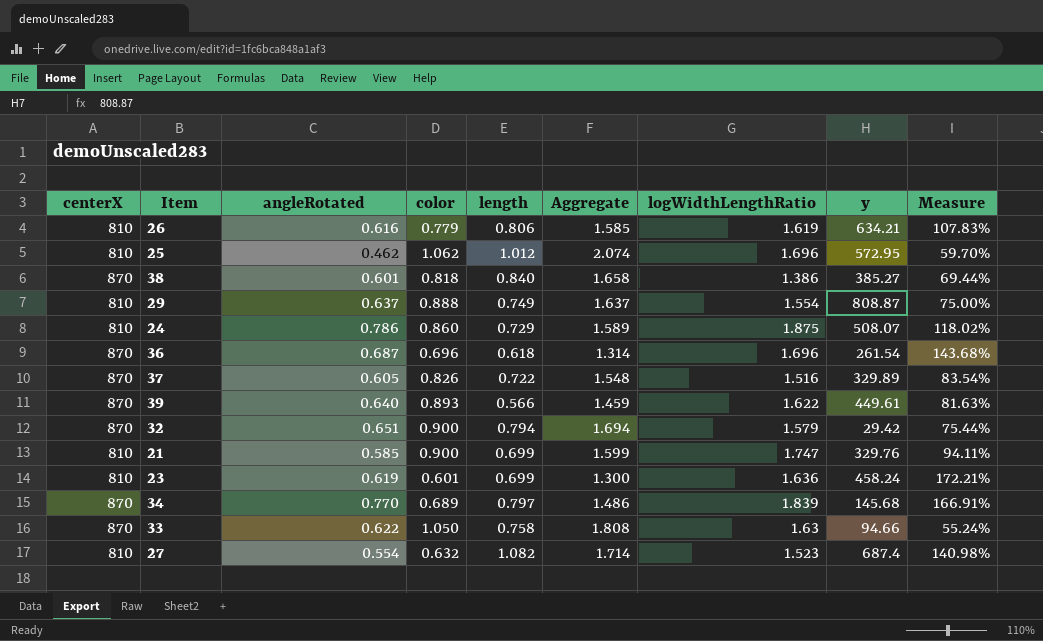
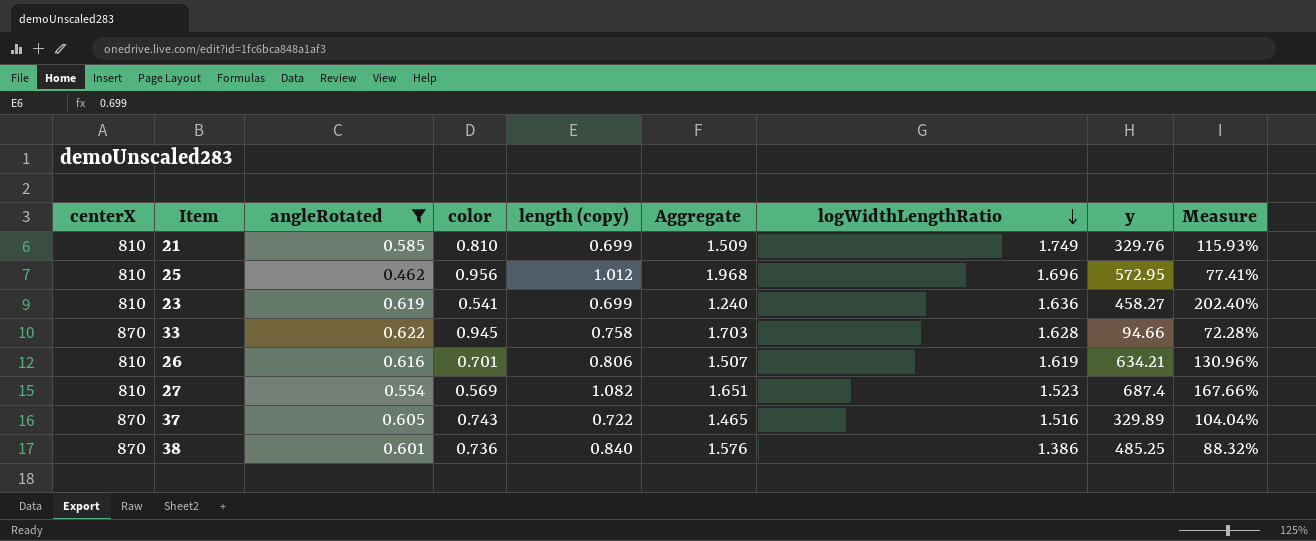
filter: none -> angleRotated <= 0.622
row order: none -> logWidthLengthRatio descending
column name: length -> length (copy)
21 | color: 0.900 -> 0.810
21 | Aggregate: 1.599 -> 1.509
21 | logWidthLengthRatio: 1.747 -> 1.749
21 | Measure: 94.11% -> 115.93%
25 | color: 1.062 -> 0.956
25 | Aggregate: 2.074 -> 1.968
25 | Measure: 59.70% -> 77.41%
23 | color: 0.601 -> 0.541
23 | Aggregate: 1.300 -> 1.240
23 | y: 458.24 -> 458.27
23 | Measure: 172.21% -> 202.40%
33 | color: 1.050 -> 0.945
33 | Aggregate: 1.808 -> 1.703
33 | logWidthLengthRatio: 1.63 -> 1.628
33 | Measure: 55.24% -> 72.28%
26 | color: 0.779 -> 0.701
26 | Aggregate: 1.585 -> 1.507
26 | Measure: 107.83% -> 130.96%
27 | color: 0.632 -> 0.569
27 | Aggregate: 1.714 -> 1.651
27 | Measure: 140.98% -> 167.66%
37 | color: 0.826 -> 0.743
37 | Aggregate: 1.548 -> 1.465
37 | Measure: 83.54% -> 104.04%
38 | color: 0.818 -> 0.736
38 | Aggregate: 1.658 -> 1.576
38 | y: 385.27 -> 485.25
38 | Measure: 69.44% -> 88.32%

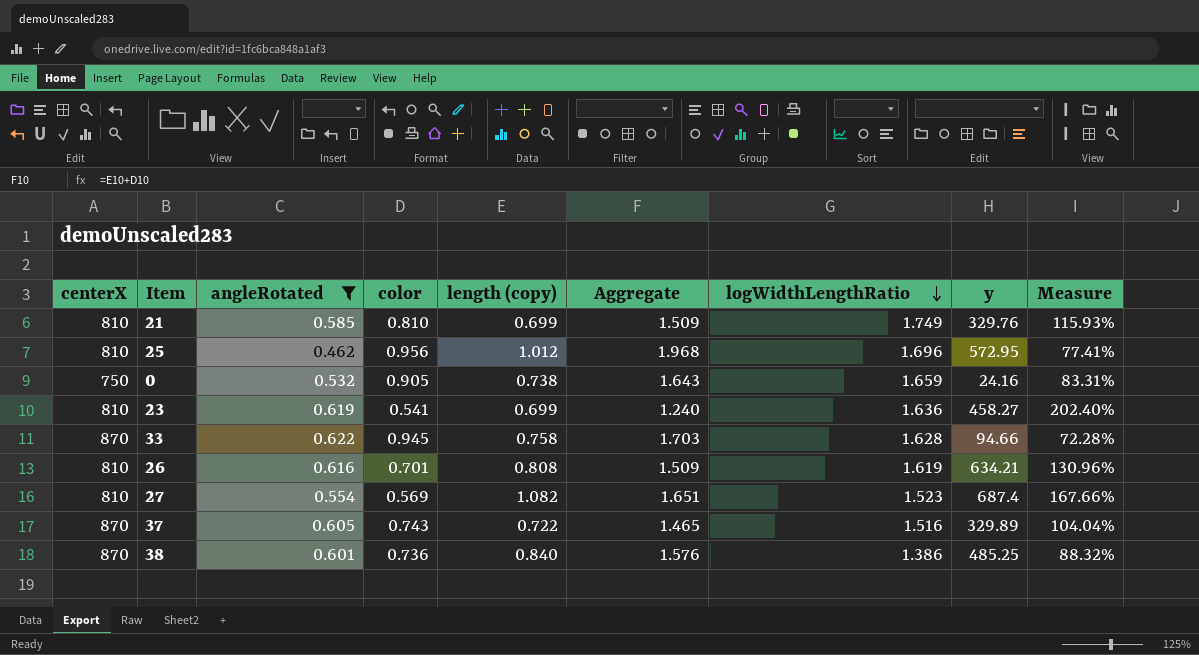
row 0: none -> 750 | 0.532 | 0.905 | 0.738 | 1.643 | 1.659 | 24.16 | 83.31%
26 | length (copy): 0.806 -> 0.808
26 | Aggregate: 1.507 -> 1.509

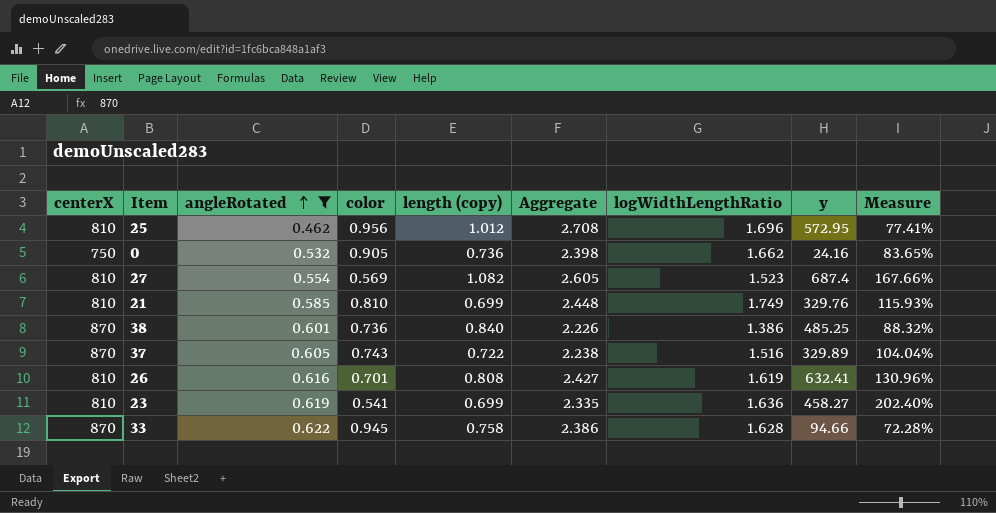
row order: logWidthLengthRatio descending -> angleRotated ascending
column Aggregate | formula: [color] + [length (copy)] -> [length (copy)] + [logWidthLengthRatio]
0 | length (copy): 0.738 -> 0.736
0 | logWidthLengthRatio: 1.659 -> 1.662
0 | Measure: 83.31% -> 83.65%
26 | y: 634.21 -> 632.41

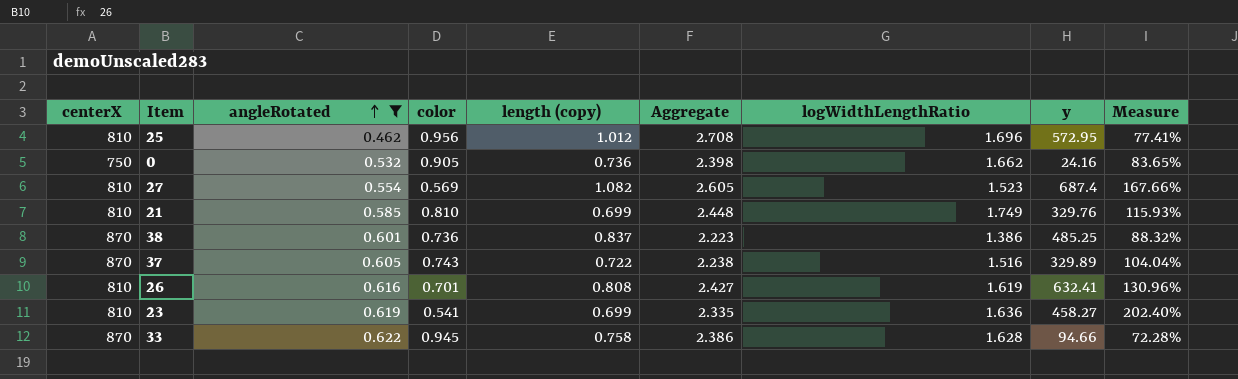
38 | length (copy): 0.840 -> 0.837
38 | Aggregate: 2.226 -> 2.223

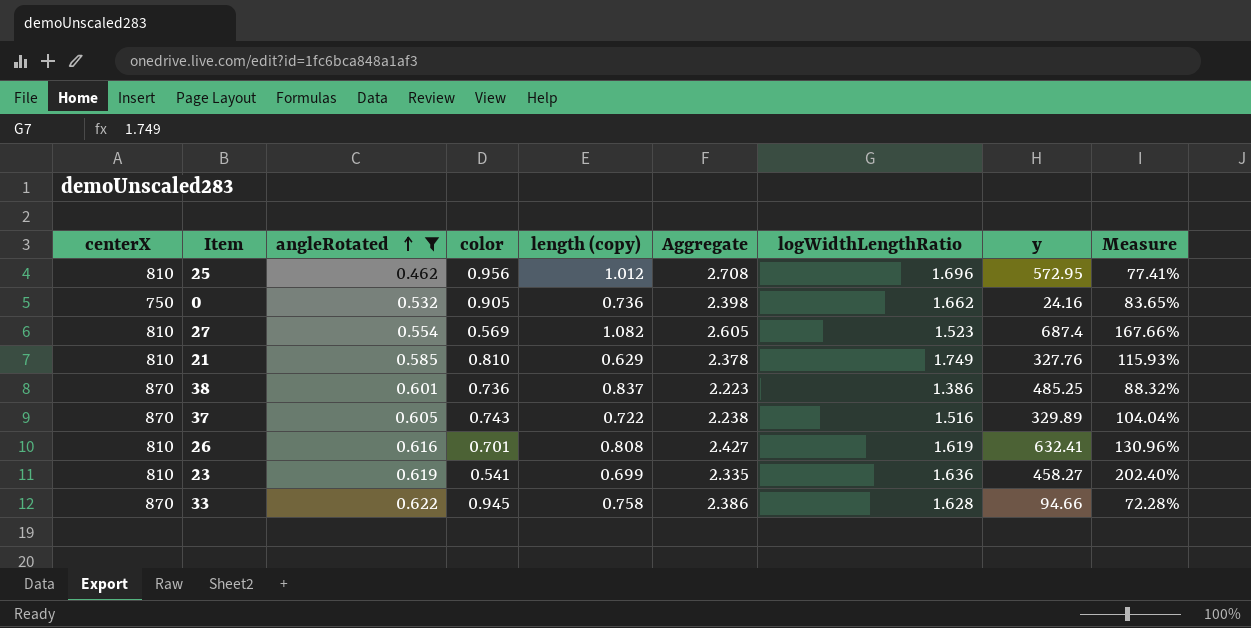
21 | length (copy): 0.699 -> 0.629
21 | Aggregate: 2.448 -> 2.378
21 | y: 329.76 -> 327.76

